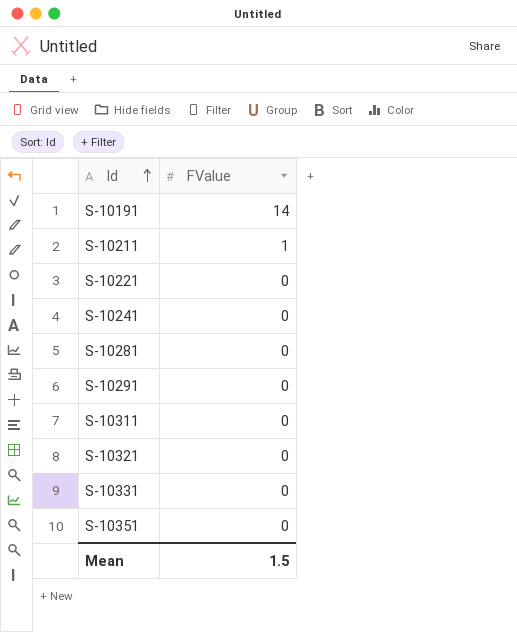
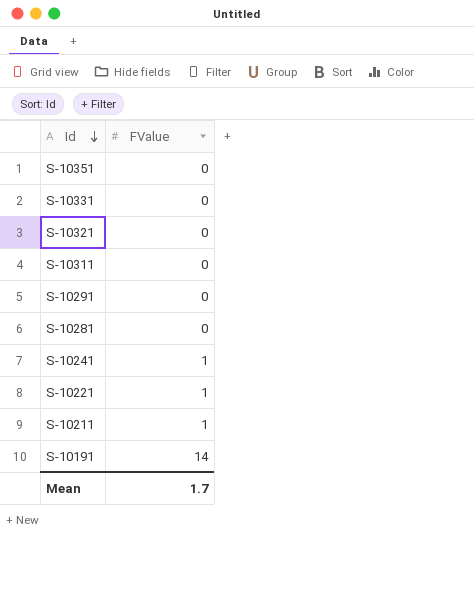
row order: Id ascending -> Id descending
S-10241 | FValue: 0 -> 1
S-10221 | FValue: 0 -> 1
Mean | FValue: 1.5 -> 1.7

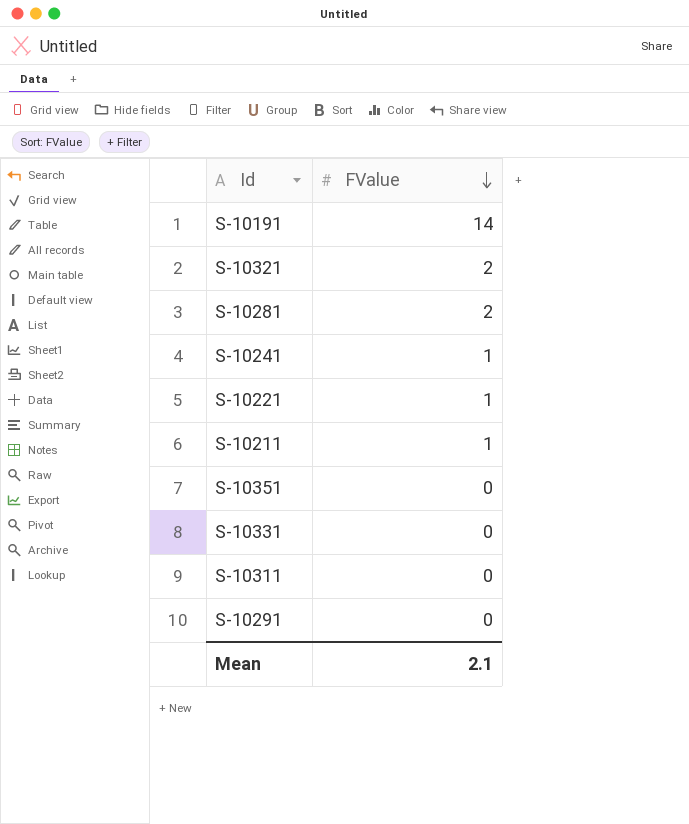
row order: Id descending -> FValue descending
S-10321 | FValue: 0 -> 2
S-10281 | FValue: 0 -> 2
Mean | FValue: 1.7 -> 2.1

